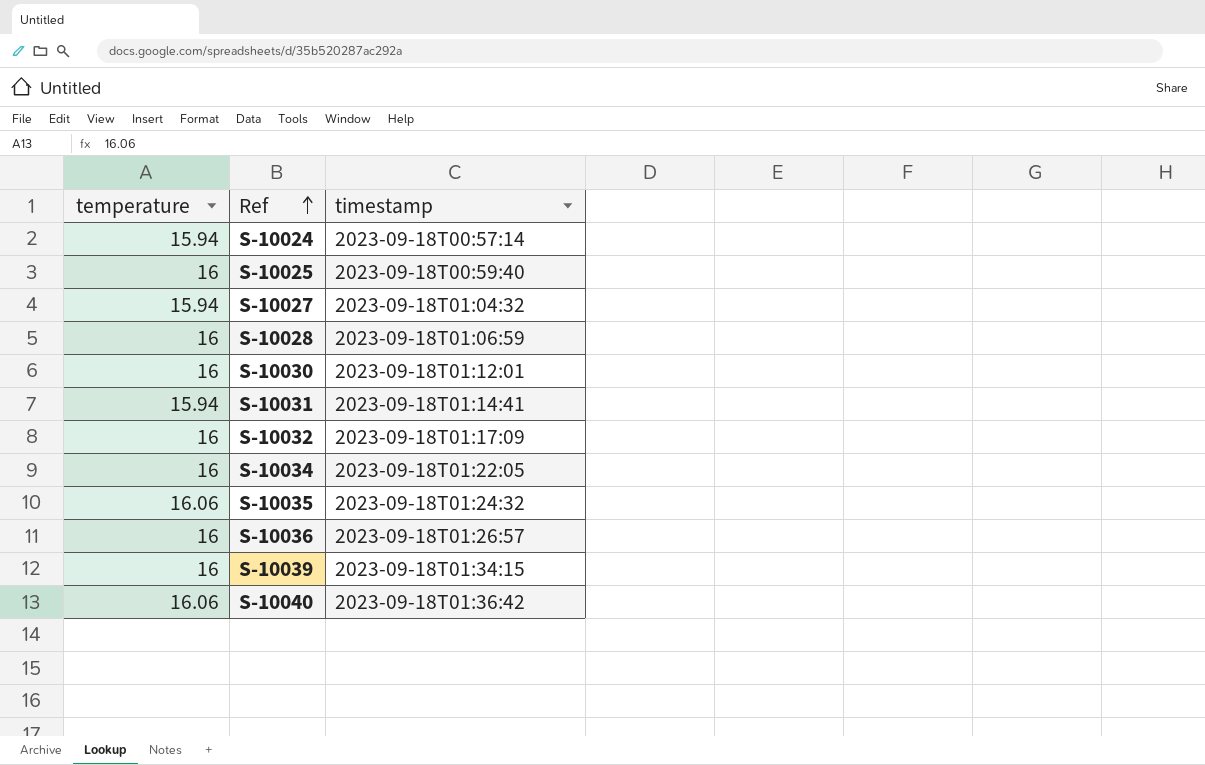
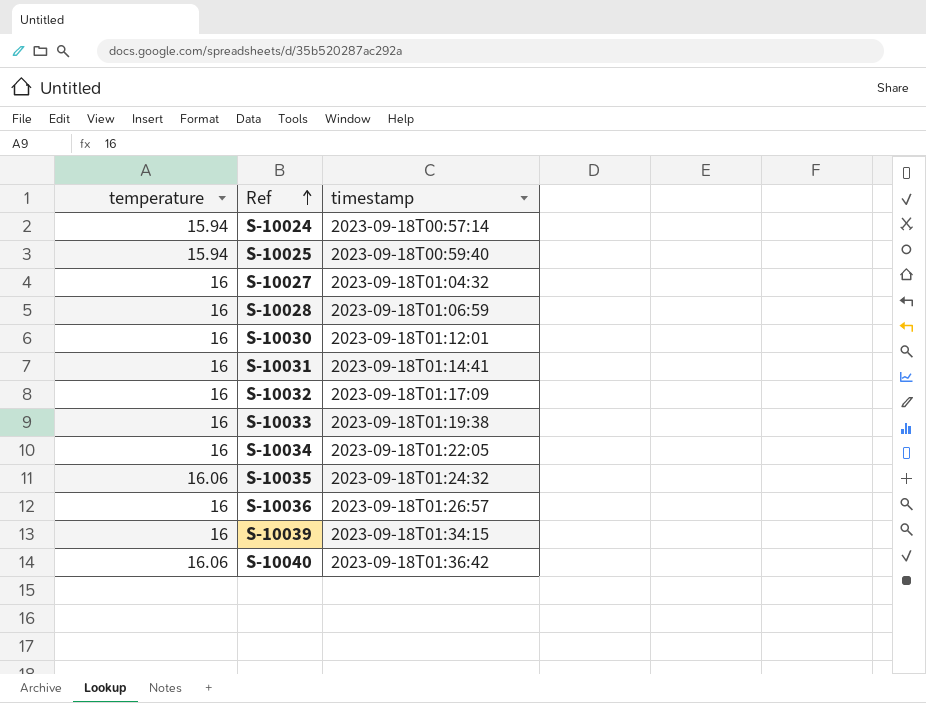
S-10025 | temperature: 16 -> 15.94
S-10027 | temperature: 15.94 -> 16
S-10031 | temperature: 15.94 -> 16
row S-10033: none -> 16 | 2023-09-18T01:19:38

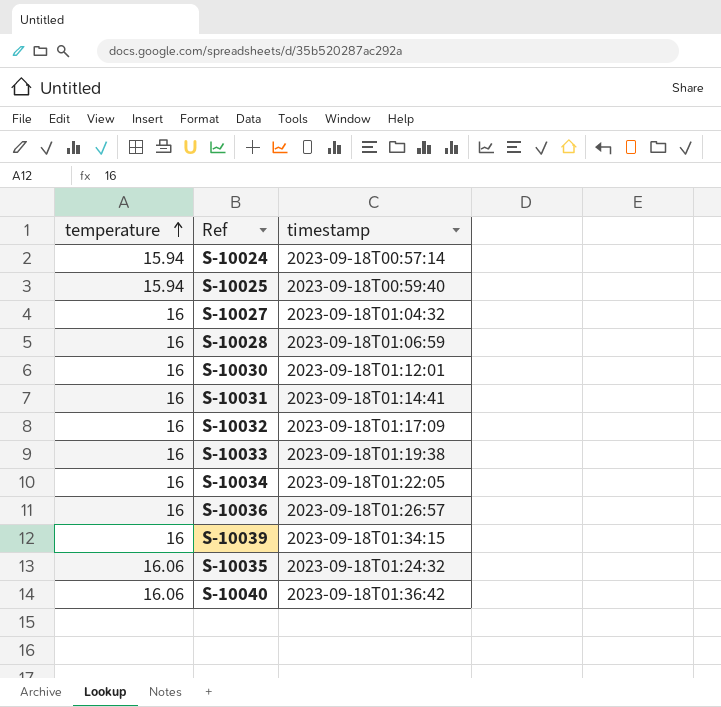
row order: Ref ascending -> temperature ascending

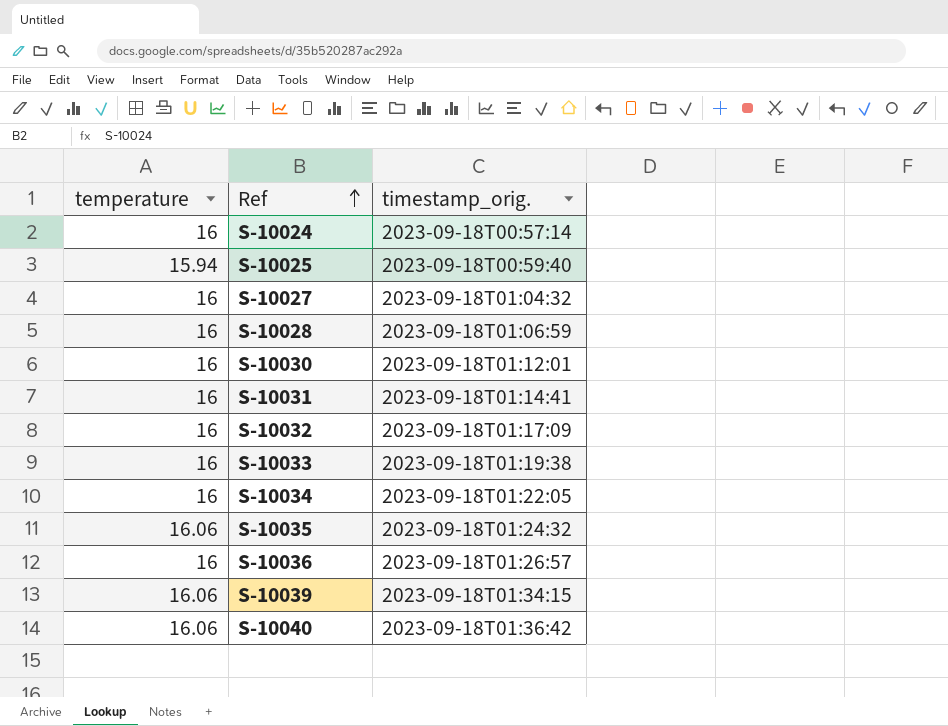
row order: temperature ascending -> Ref ascending
column name: timestamp -> timestamp_orig.
S-10024 | temperature: 15.94 -> 16
S-10039 | temperature: 16 -> 16.06

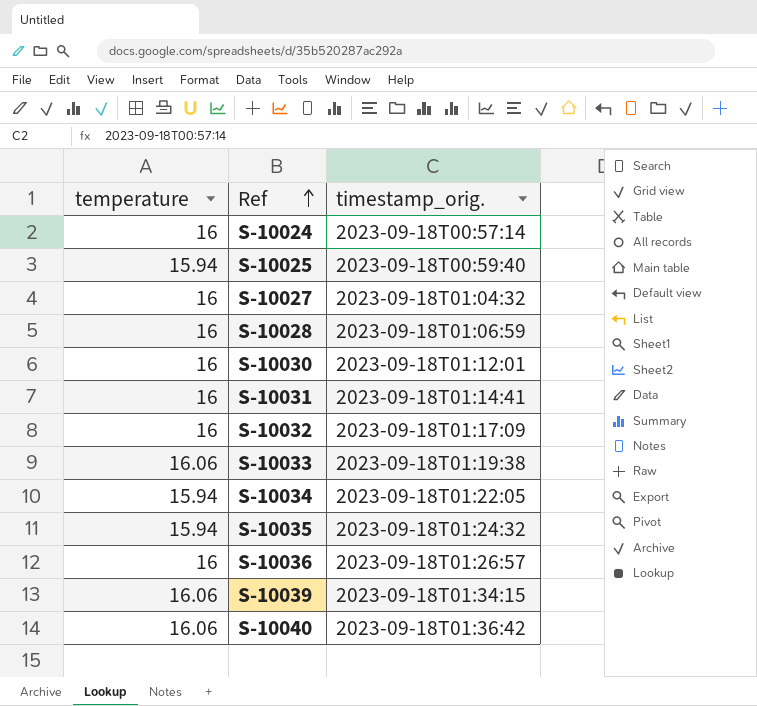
S-10033 | temperature: 16 -> 16.06
S-10034 | temperature: 16 -> 15.94
S-10035 | temperature: 16.06 -> 15.94

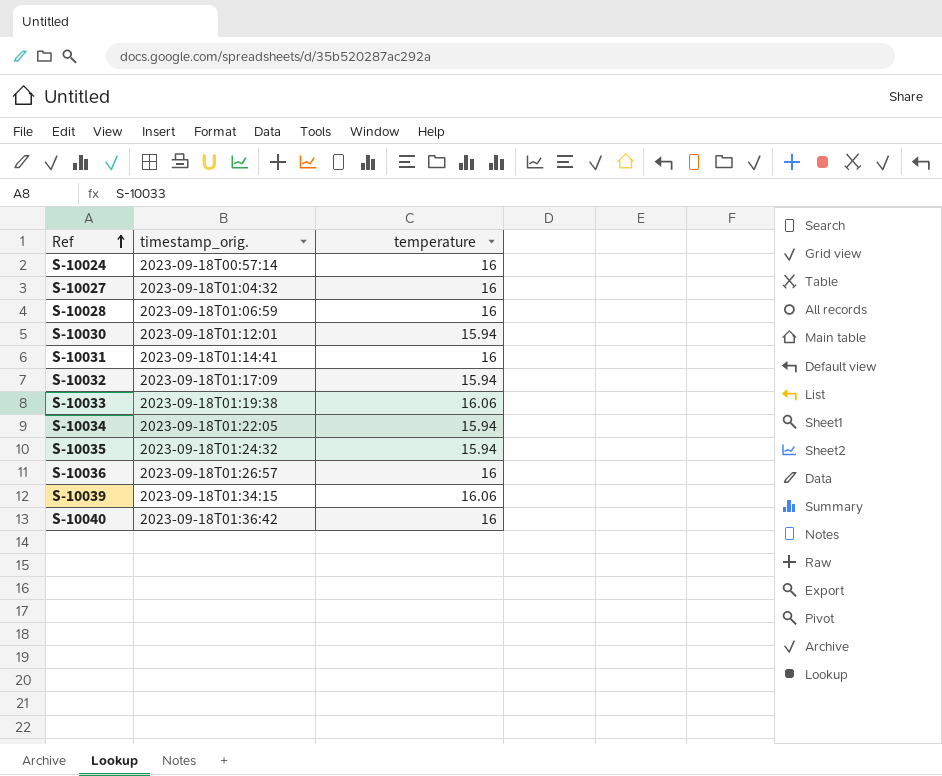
column temperature | position: 1 -> 3
row S-10025: 15.94 | 2023-09-18T00:59:40 -> none
S-10030 | temperature: 16 -> 15.94
S-10032 | temperature: 16 -> 15.94
S-10040 | temperature: 16.06 -> 16

